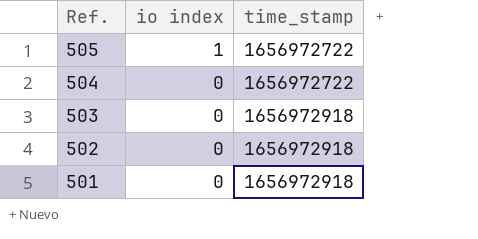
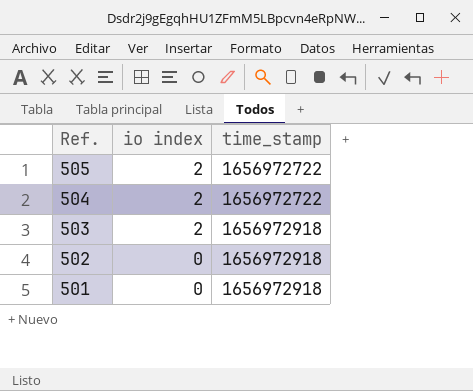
505 | io index: 1 -> 2
504 | io index: 0 -> 2
503 | io index: 0 -> 2

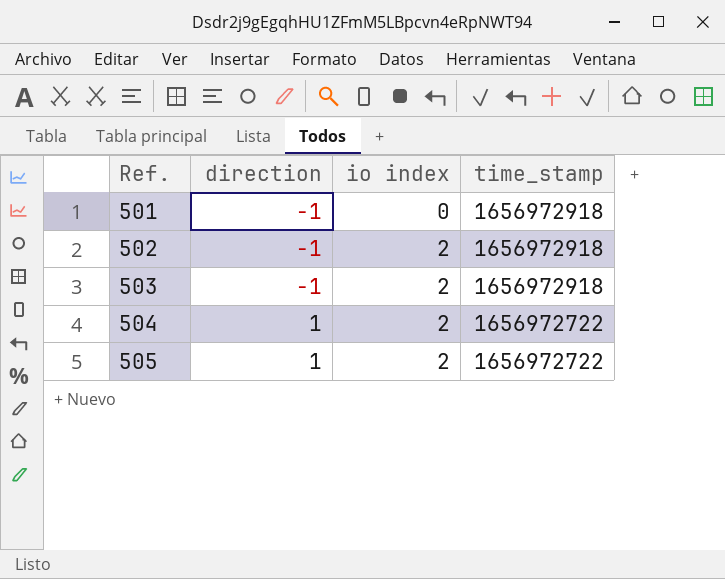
row order: Ref. descending -> Ref. ascending
column direction | position: none -> 2
502 | io index: 0 -> 2

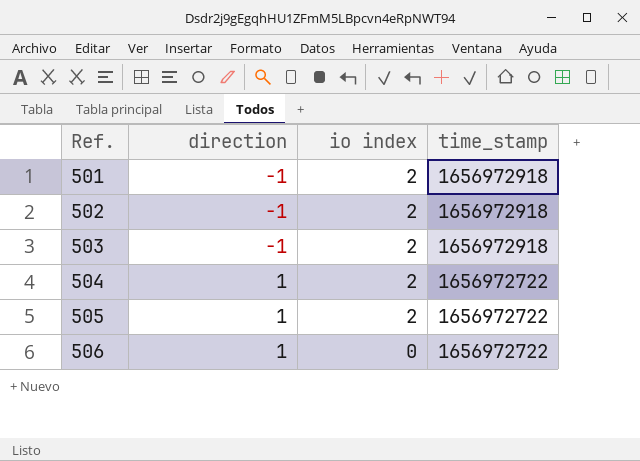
501 | io index: 0 -> 2
row 506: none -> 1 | 0 | 1656972722

